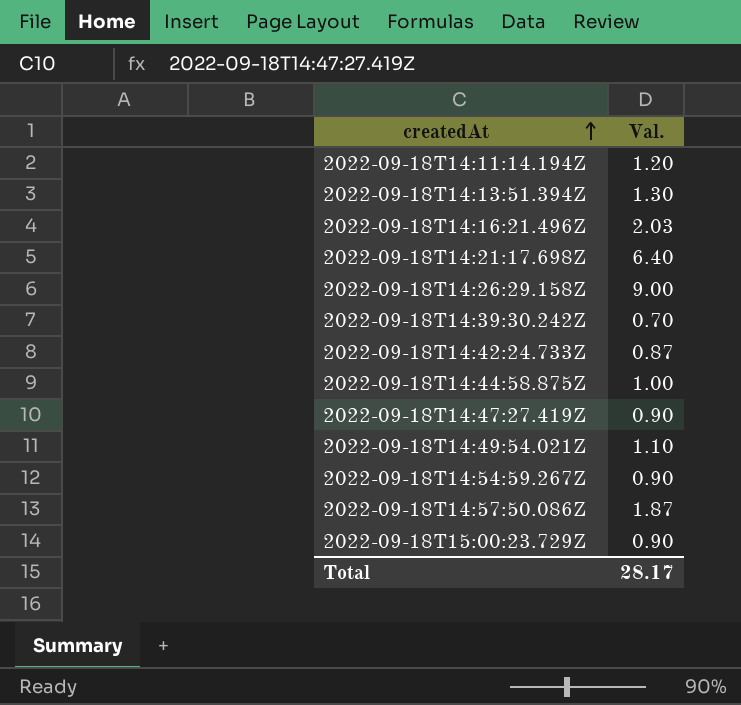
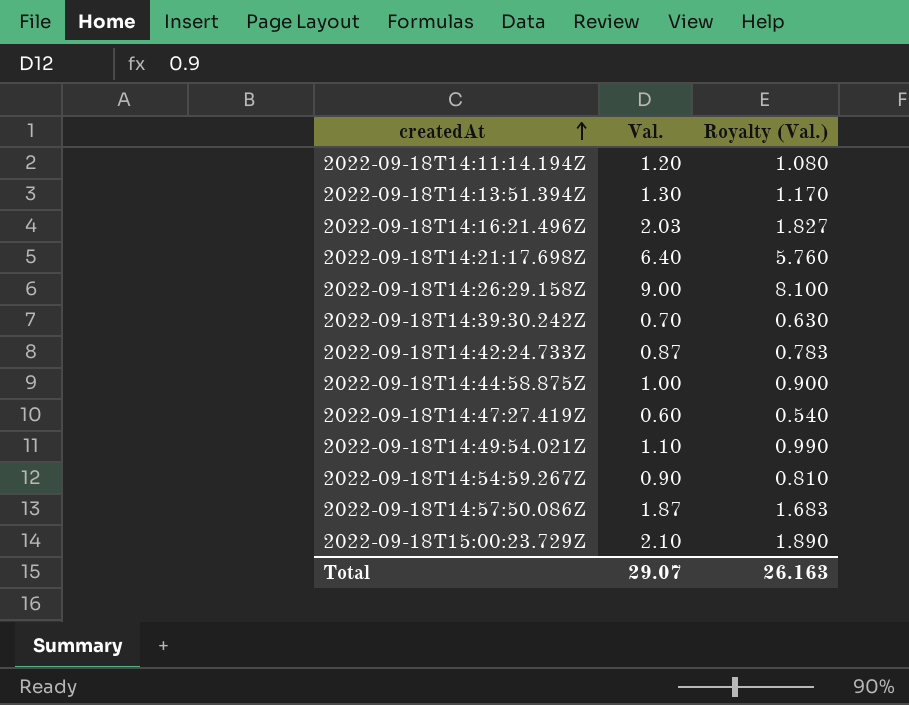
column Royalty (Val.) | formula: none -> [Val.] * 0.9
2022-09-18T14:47:27.419Z | Val.: 0.90 -> 0.60
2022-09-18T15:00:23.729Z | Val.: 0.90 -> 2.10
Total | Val.: 28.17 -> 29.07

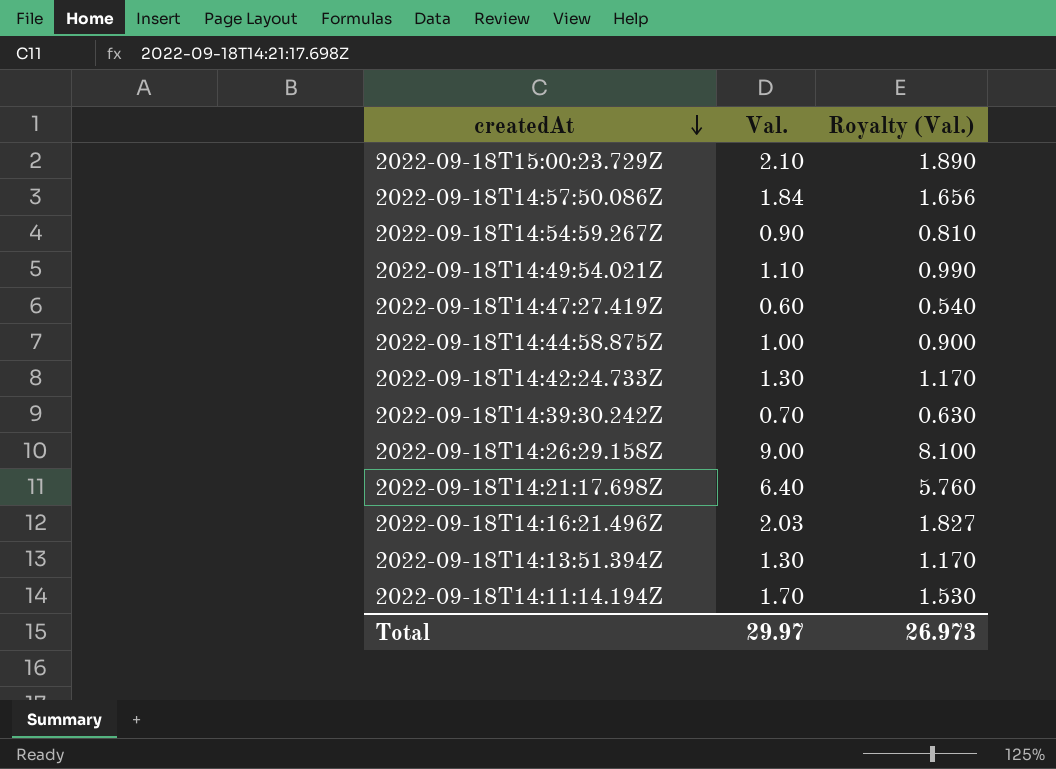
row order: createdAt ascending -> createdAt descending
2022-09-18T14:57:50.086Z | Val.: 1.87 -> 1.84
2022-09-18T14:57:50.086Z | Royalty (Val.): 1.683 -> 1.656
2022-09-18T14:42:24.733Z | Val.: 0.87 -> 1.30
2022-09-18T14:42:24.733Z | Royalty (Val.): 0.783 -> 1.170
2022-09-18T14:11:14.194Z | Val.: 1.20 -> 1.70
2022-09-18T14:11:14.194Z | Royalty (Val.): 1.080 -> 1.530
Total | Val.: 29.07 -> 29.97
Total | Royalty (Val.): 26.163 -> 26.973

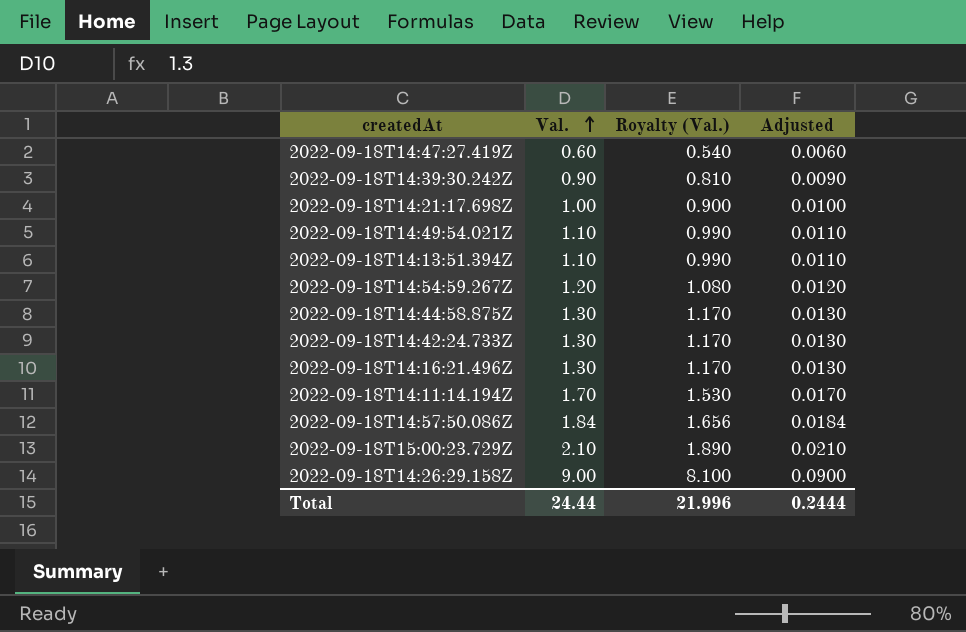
row order: createdAt descending -> Val. ascending
column Adjusted | formula: none -> [Val.] * 0.01
2022-09-18T14:39:30.242Z | Val.: 0.70 -> 0.90
2022-09-18T14:39:30.242Z | Royalty (Val.): 0.630 -> 0.810
2022-09-18T14:21:17.698Z | Val.: 6.40 -> 1.00
2022-09-18T14:21:17.698Z | Royalty (Val.): 5.760 -> 0.900
2022-09-18T14:13:51.394Z | Val.: 1.30 -> 1.10
2022-09-18T14:13:51.394Z | Royalty (Val.): 1.170 -> 0.990
2022-09-18T14:54:59.267Z | Val.: 0.90 -> 1.20
2022-09-18T14:54:59.267Z | Royalty (Val.): 0.810 -> 1.080
2022-09-18T14:44:58.875Z | Val.: 1.00 -> 1.30
2022-09-18T14:44:58.875Z | Royalty (Val.): 0.900 -> 1.170
2022-09-18T14:16:21.496Z | Val.: 2.03 -> 1.30
2022-09-18T14:16:21.496Z | Royalty (Val.): 1.827 -> 1.170
Total | Val.: 29.97 -> 24.44
Total | Royalty (Val.): 26.973 -> 21.996

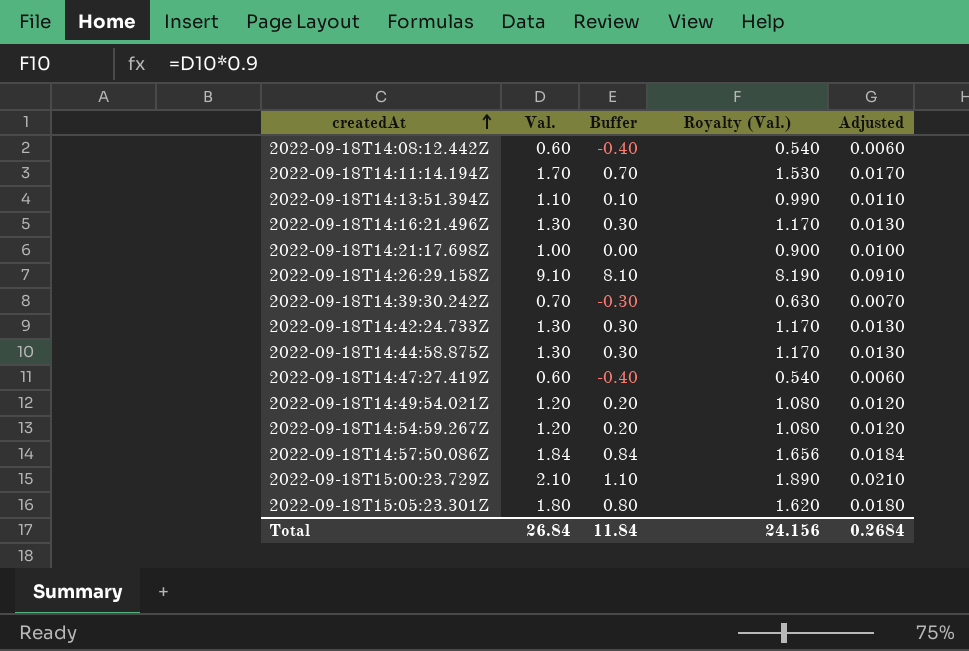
row order: Val. ascending -> createdAt ascending
column Buffer | formula: none -> [Val.] - 1
row 2022-09-18T14:08:12.442Z: none -> 0.60 | -0.40 | 0.540 | 0.0060
2022-09-18T14:26:29.158Z | Val.: 9.00 -> 9.10
2022-09-18T14:26:29.158Z | Royalty (Val.): 8.100 -> 8.190
2022-09-18T14:26:29.158Z | Adjusted: 0.0900 -> 0.0910
2022-09-18T14:39:30.242Z | Val.: 0.90 -> 0.70
2022-09-18T14:39:30.242Z | Royalty (Val.): 0.810 -> 0.630
2022-09-18T14:39:30.242Z | Adjusted: 0.0090 -> 0.0070
2022-09-18T14:49:54.021Z | Val.: 1.10 -> 1.20
2022-09-18T14:49:54.021Z | Royalty (Val.): 0.990 -> 1.080
2022-09-18T14:49:54.021Z | Adjusted: 0.0110 -> 0.0120
row 2022-09-18T15:05:23.301Z: none -> 1.80 | 0.80 | 1.620 | 0.0180
Total | Val.: 24.44 -> 26.84
Total | Royalty (Val.): 21.996 -> 24.156
Total | Adjusted: 0.2444 -> 0.2684

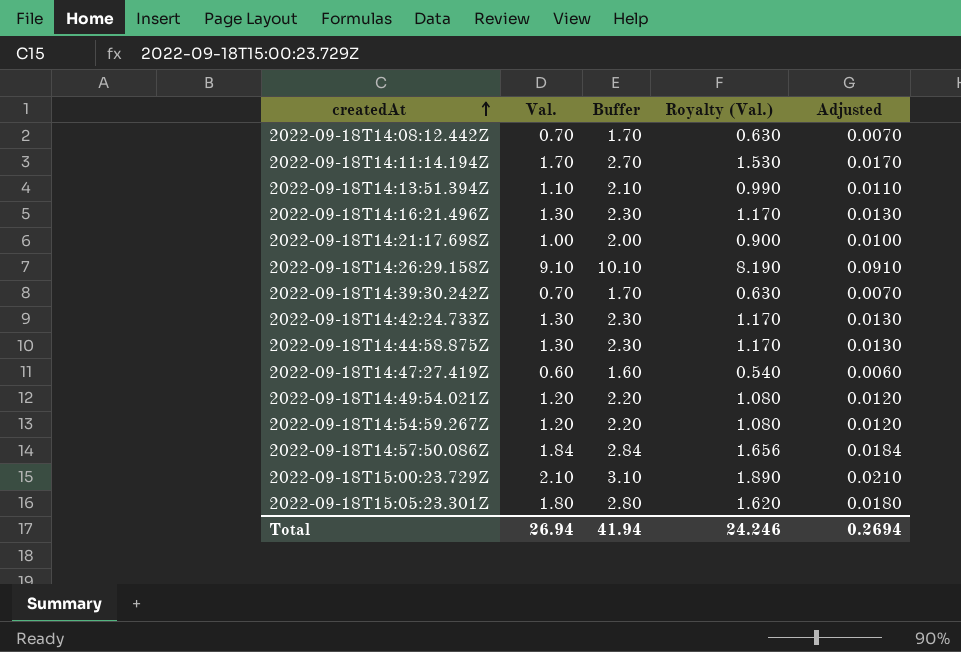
column Buffer | formula: [Val.] - 1 -> [Val.] + 1
2022-09-18T14:08:12.442Z | Val.: 0.60 -> 0.70
2022-09-18T14:08:12.442Z | Royalty (Val.): 0.540 -> 0.630
2022-09-18T14:08:12.442Z | Adjusted: 0.0060 -> 0.0070
Total | Val.: 26.84 -> 26.94
Total | Buffer: 11.84 -> 41.94
Total | Royalty (Val.): 24.156 -> 24.246
Total | Adjusted: 0.2684 -> 0.2694

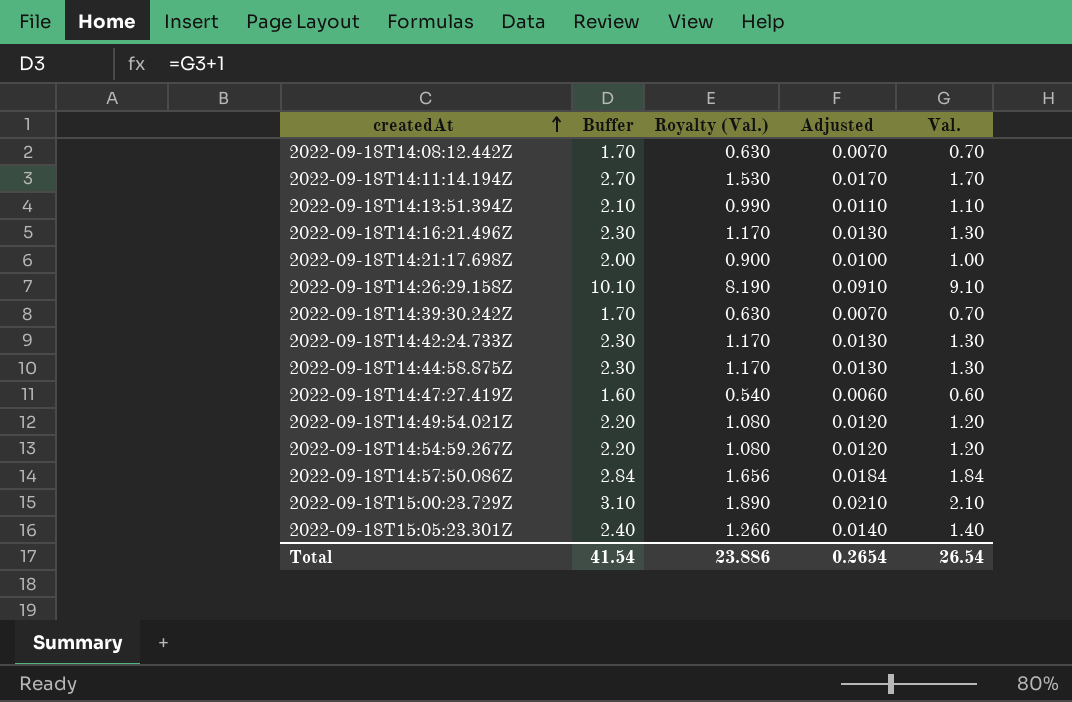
column Val. | position: 2 -> 5
2022-09-18T15:05:23.301Z | Buffer: 2.80 -> 2.40
2022-09-18T15:05:23.301Z | Royalty (Val.): 1.620 -> 1.260
2022-09-18T15:05:23.301Z | Adjusted: 0.0180 -> 0.0140
2022-09-18T15:05:23.301Z | Val.: 1.80 -> 1.40
Total | Buffer: 41.94 -> 41.54
Total | Royalty (Val.): 24.246 -> 23.886
Total | Adjusted: 0.2694 -> 0.2654
Total | Val.: 26.94 -> 26.54

